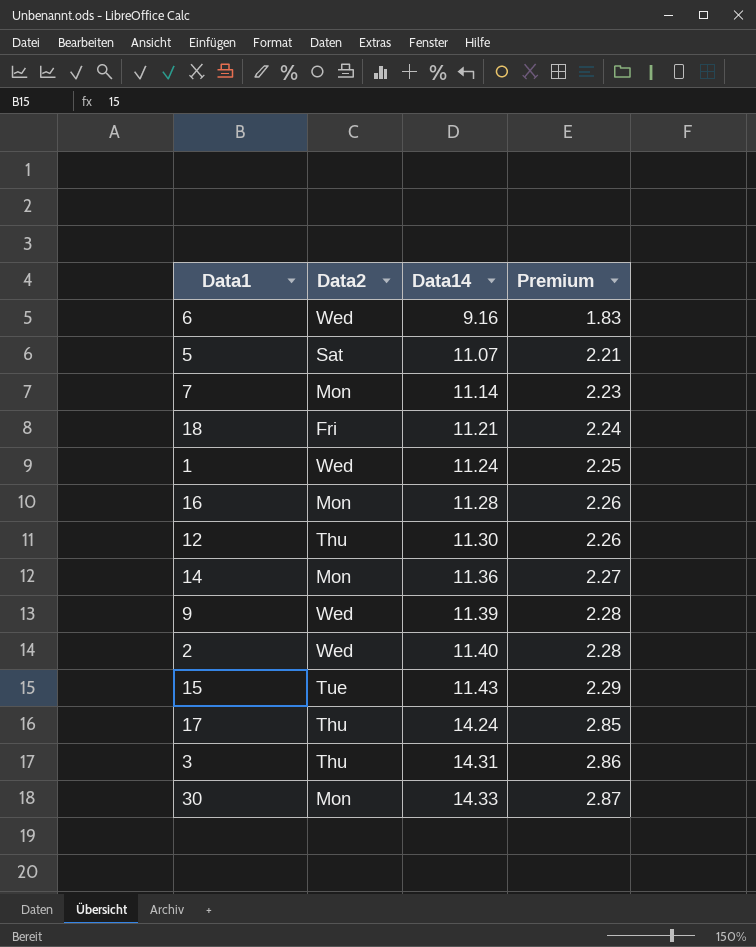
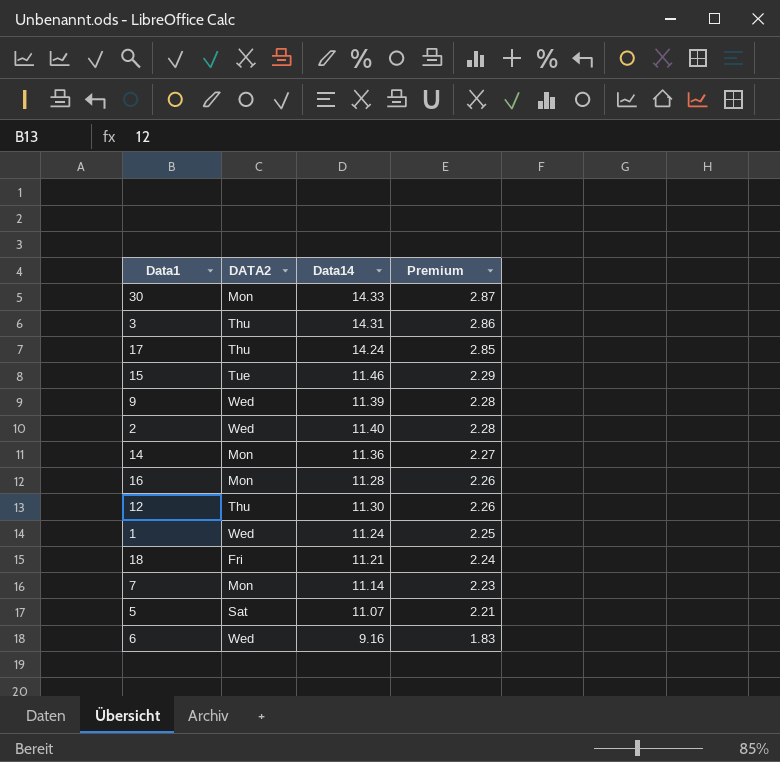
row order: Data14 ascending -> Premium descending
column name: Data2 -> DATA2
15 | Data14: 11.43 -> 11.46

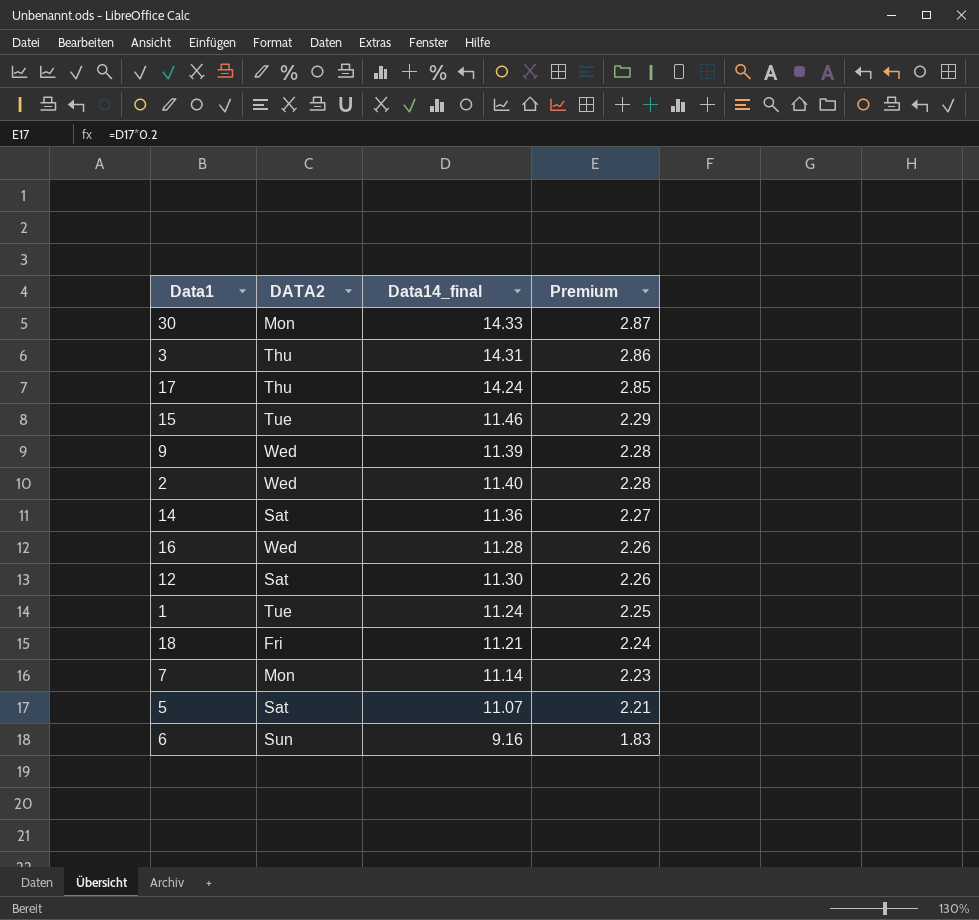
column name: Data14 -> Data14_final
14 | DATA2: Mon -> Sat
16 | DATA2: Mon -> Wed
12 | DATA2: Thu -> Sat
1 | DATA2: Wed -> Tue
6 | DATA2: Wed -> Sun

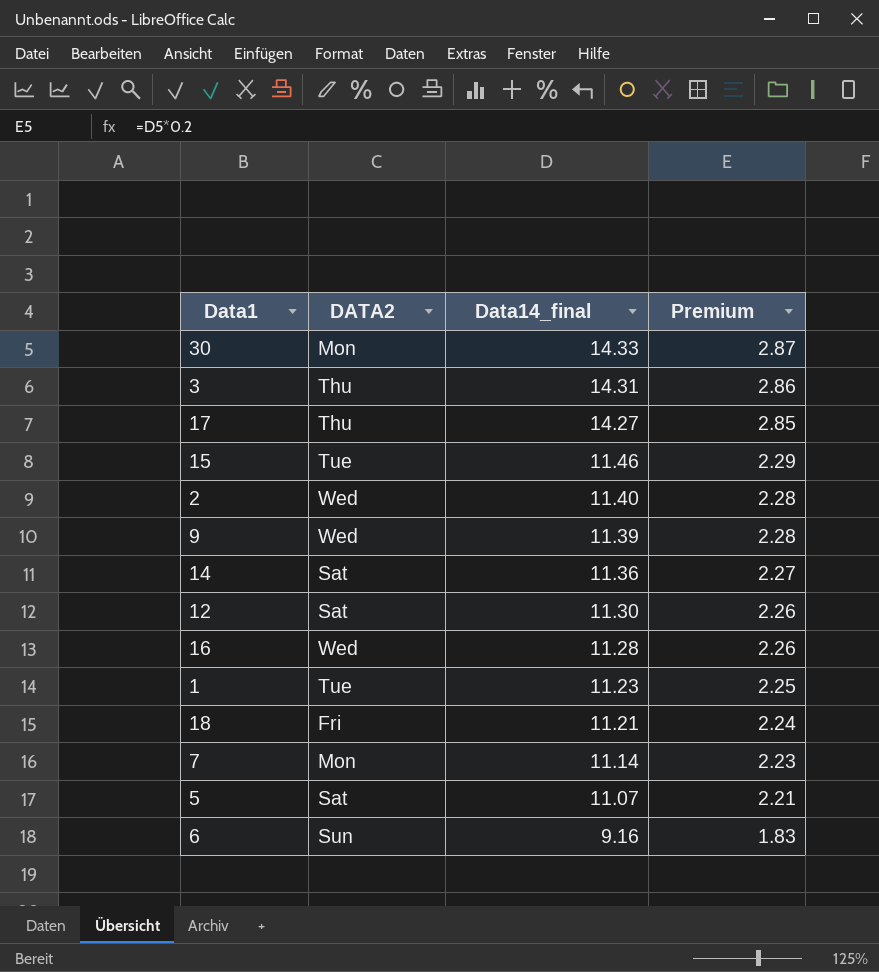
row order: Premium descending -> Data14_final descending
17 | Data14_final: 14.24 -> 14.27
1 | Data14_final: 11.24 -> 11.23

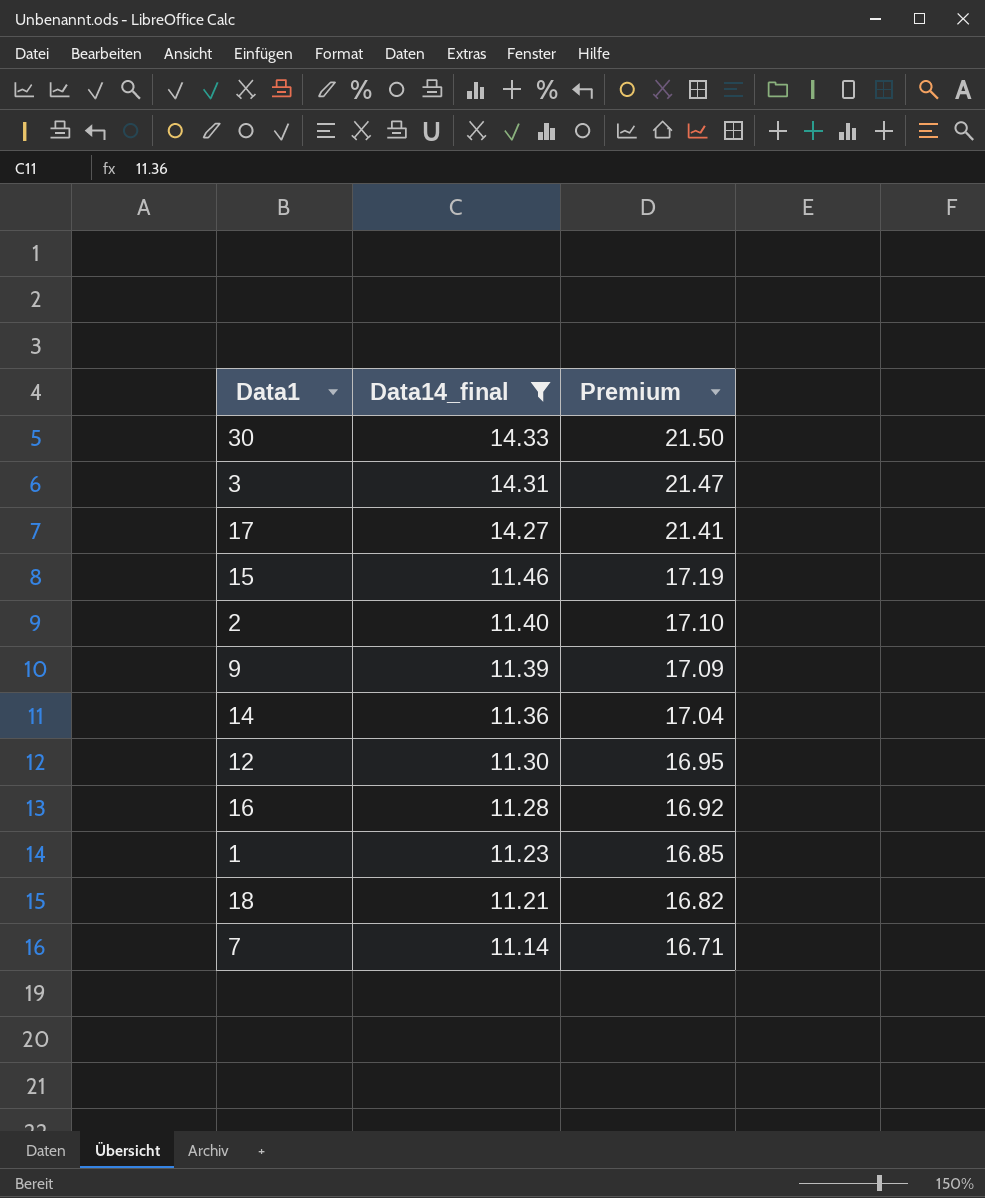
filter: none -> Data14_final >= 11.14
column DATA2 | position: 2 -> none
column Premium | formula: [Data14_final] * 0.2 -> [Data14_final] * 1.5

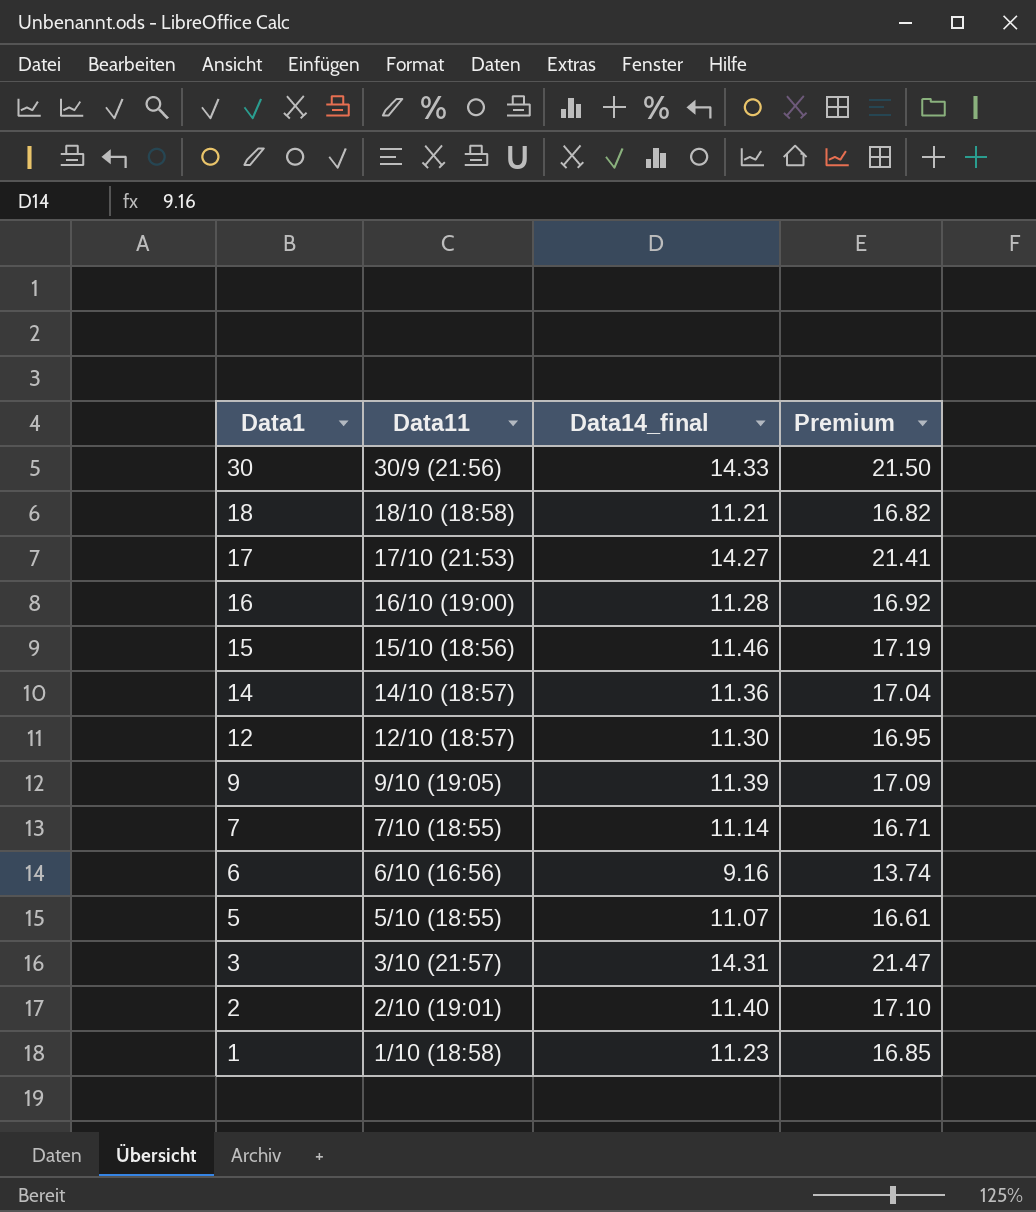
filter: Data14_final >= 11.14 -> none
row order: Data14_final descending -> Data1 descending
column Data11 | position: none -> 2

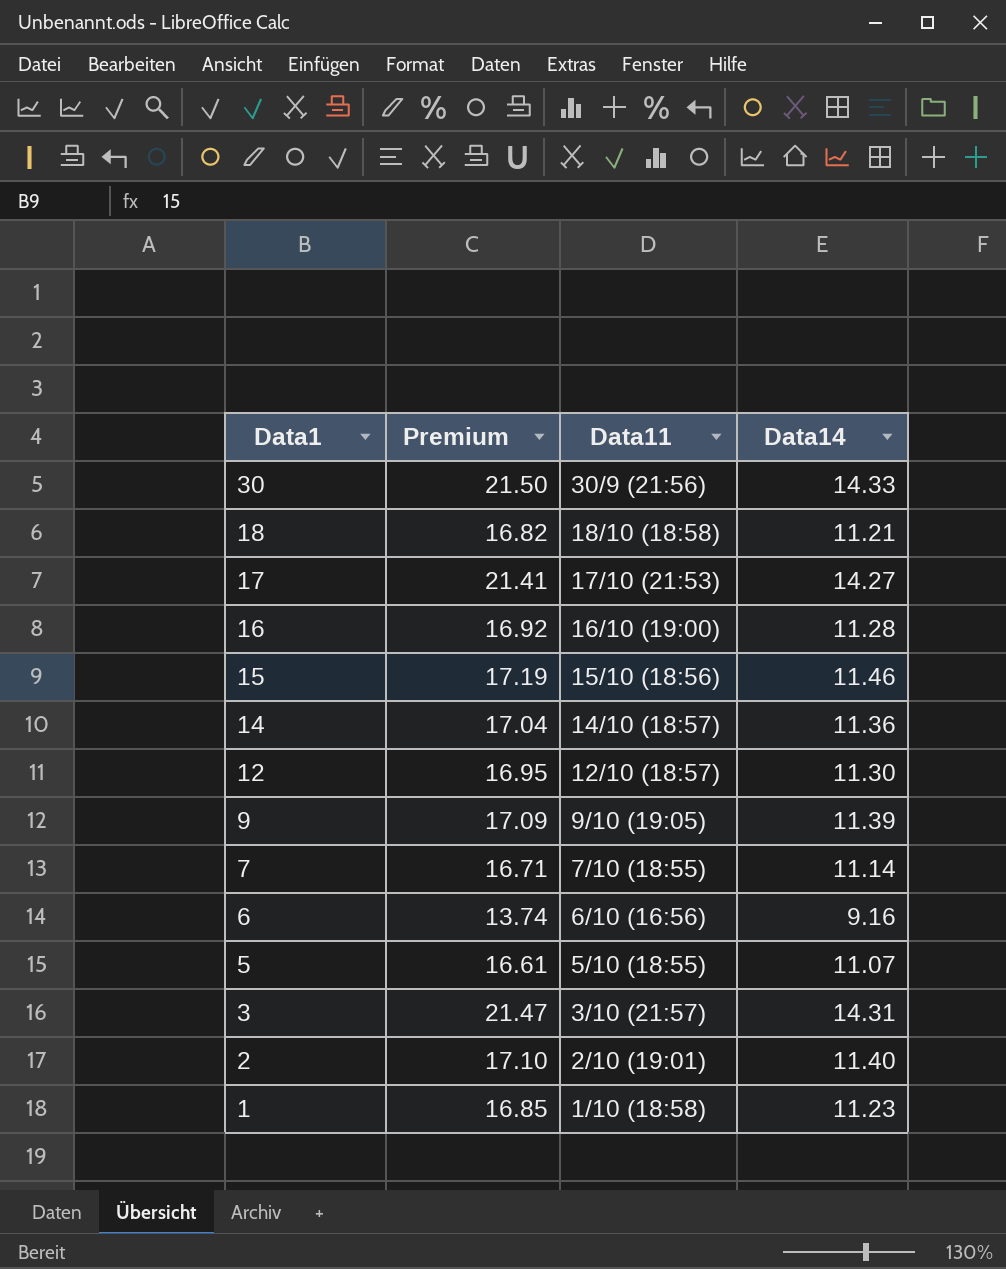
column Premium | position: 4 -> 2
column name: Data14_final -> Data14

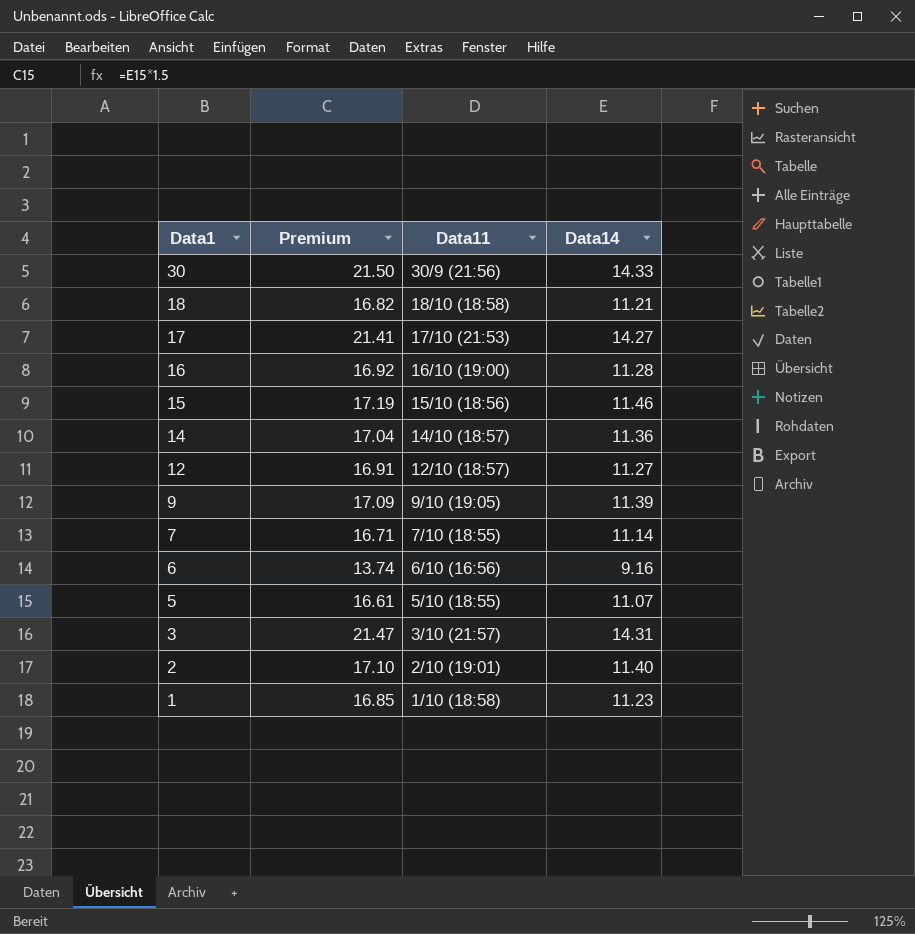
12 | Premium: 16.95 -> 16.91
12 | Data14: 11.30 -> 11.27

